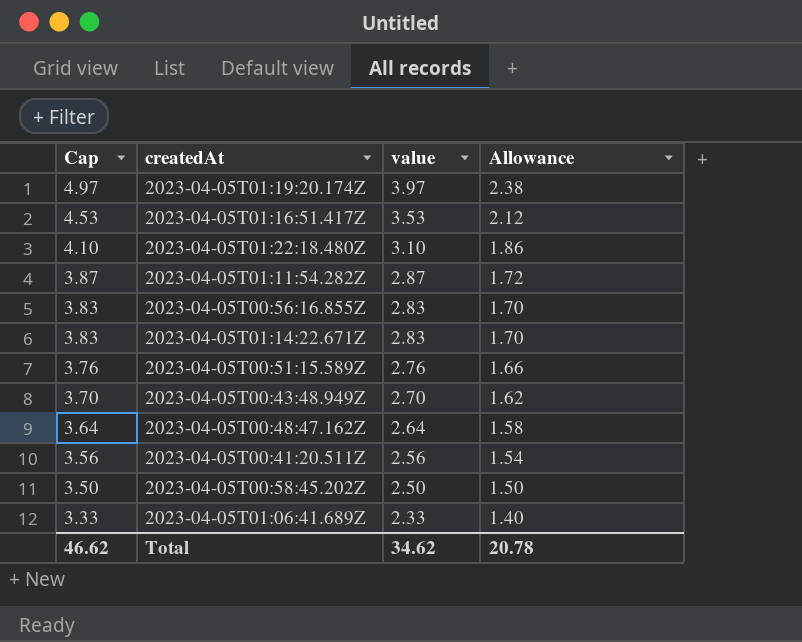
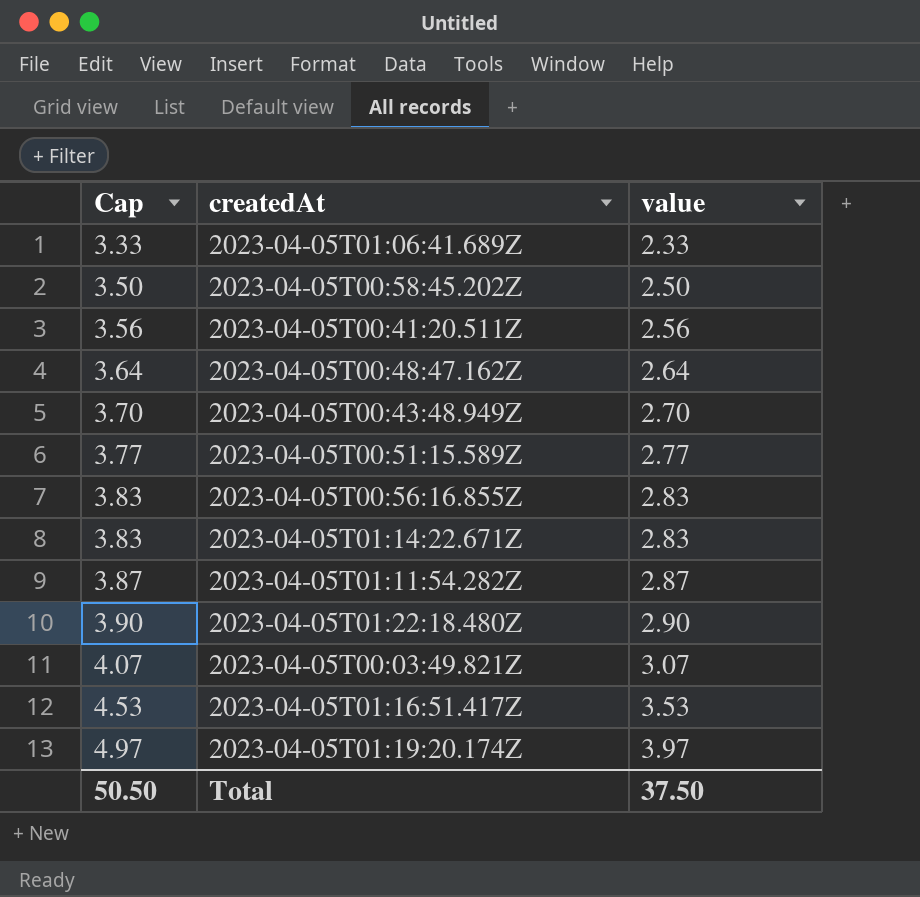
row order: Cap descending -> Cap ascending
column Allowance | formula: [value] * 0.6 -> none
2023-04-05T00:51:15.589Z | Cap: 3.76 -> 3.77
2023-04-05T00:51:15.589Z | value: 2.76 -> 2.77
2023-04-05T01:22:18.480Z | Cap: 4.10 -> 3.90
2023-04-05T01:22:18.480Z | value: 3.10 -> 2.90
row 2023-04-05T00:03:49.821Z: none -> 4.07 | 3.07
Total | Cap: 46.62 -> 50.50
Total | value: 34.62 -> 37.50

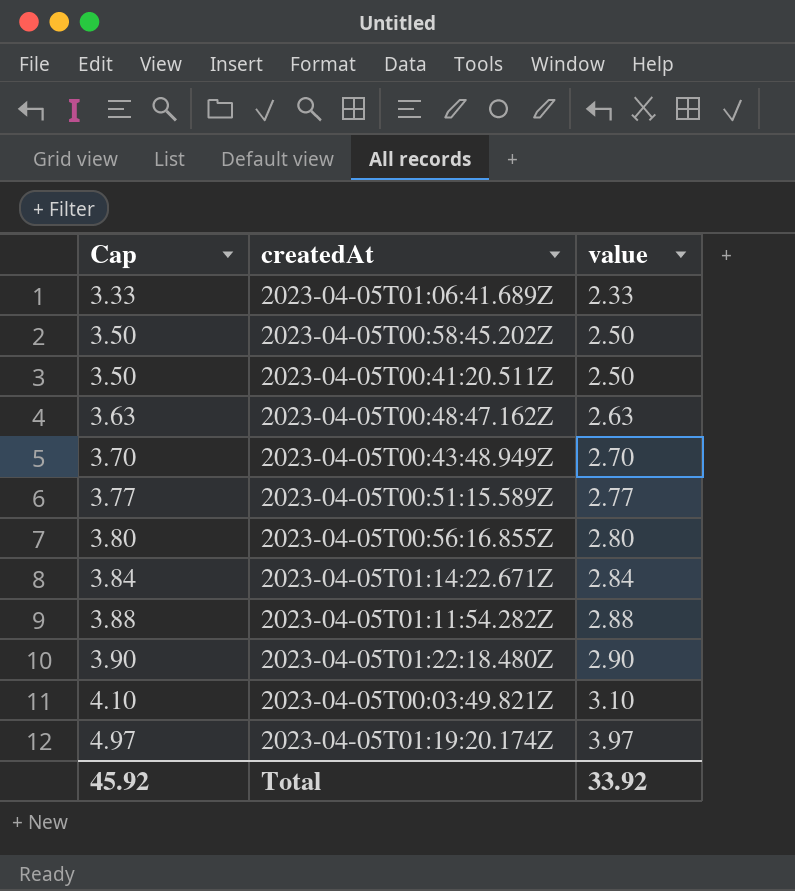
row 2023-04-05T01:16:51.417Z: 4.53 | 3.53 -> none
2023-04-05T00:41:20.511Z | Cap: 3.56 -> 3.50
2023-04-05T00:41:20.511Z | value: 2.56 -> 2.50
2023-04-05T00:48:47.162Z | Cap: 3.64 -> 3.63
2023-04-05T00:48:47.162Z | value: 2.64 -> 2.63
2023-04-05T00:56:16.855Z | Cap: 3.83 -> 3.80
2023-04-05T00:56:16.855Z | value: 2.83 -> 2.80
2023-04-05T01:14:22.671Z | Cap: 3.83 -> 3.84
2023-04-05T01:14:22.671Z | value: 2.83 -> 2.84
2023-04-05T01:11:54.282Z | Cap: 3.87 -> 3.88
2023-04-05T01:11:54.282Z | value: 2.87 -> 2.88
2023-04-05T00:03:49.821Z | Cap: 4.07 -> 4.10
2023-04-05T00:03:49.821Z | value: 3.07 -> 3.10
Total | Cap: 50.50 -> 45.92
Total | value: 37.50 -> 33.92

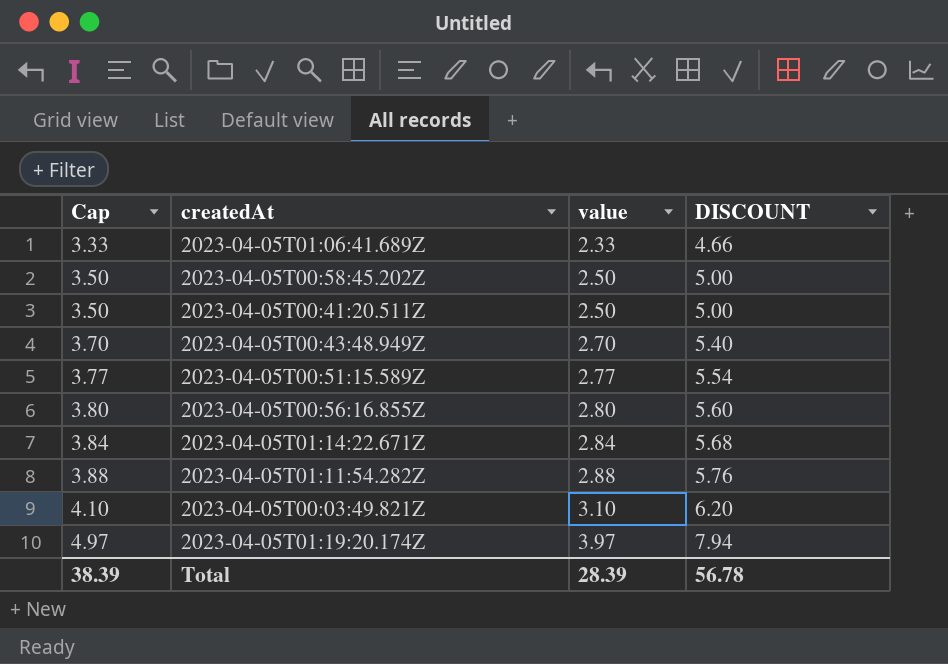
column DISCOUNT | formula: none -> [value] * 2
row 2023-04-05T00:48:47.162Z: 3.63 | 2.63 -> none
row 2023-04-05T01:22:18.480Z: 3.90 | 2.90 -> none
Total | Cap: 45.92 -> 38.39
Total | value: 33.92 -> 28.39

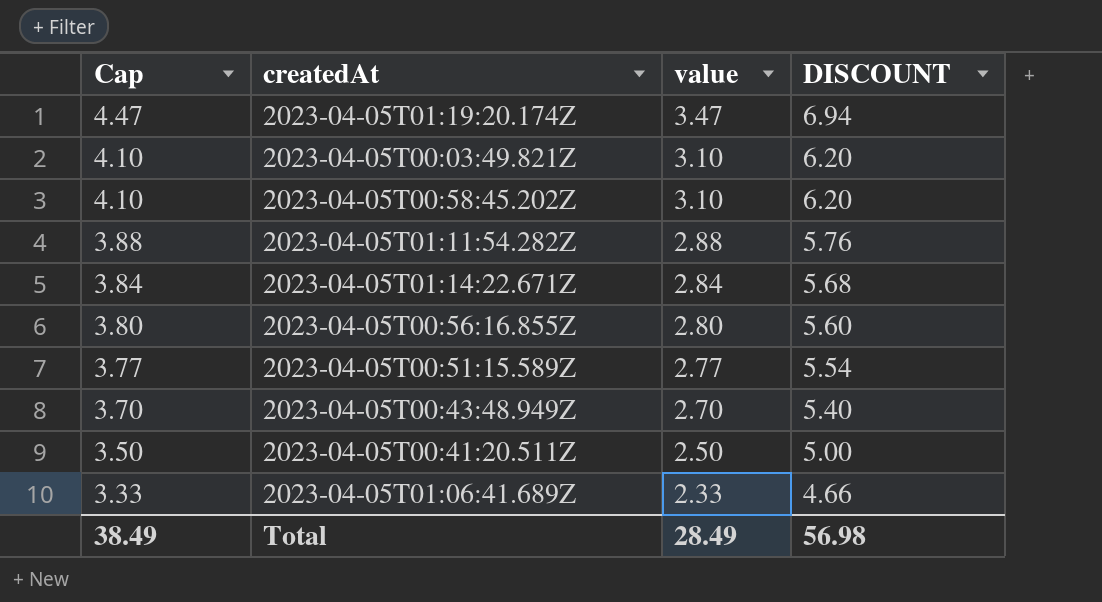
row order: Cap ascending -> Cap descending
2023-04-05T01:19:20.174Z | Cap: 4.97 -> 4.47
2023-04-05T01:19:20.174Z | value: 3.97 -> 3.47
2023-04-05T01:19:20.174Z | DISCOUNT: 7.94 -> 6.94
2023-04-05T00:58:45.202Z | Cap: 3.50 -> 4.10
2023-04-05T00:58:45.202Z | value: 2.50 -> 3.10
2023-04-05T00:58:45.202Z | DISCOUNT: 5.00 -> 6.20
Total | Cap: 38.39 -> 38.49
Total | value: 28.39 -> 28.49
Total | DISCOUNT: 56.78 -> 56.98

